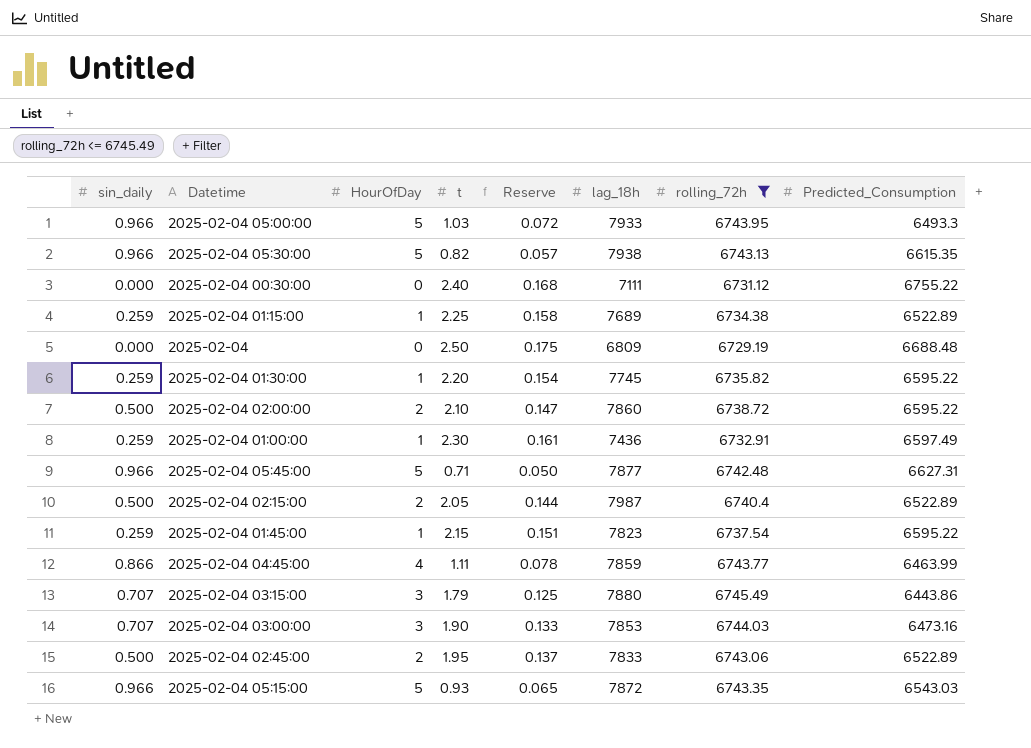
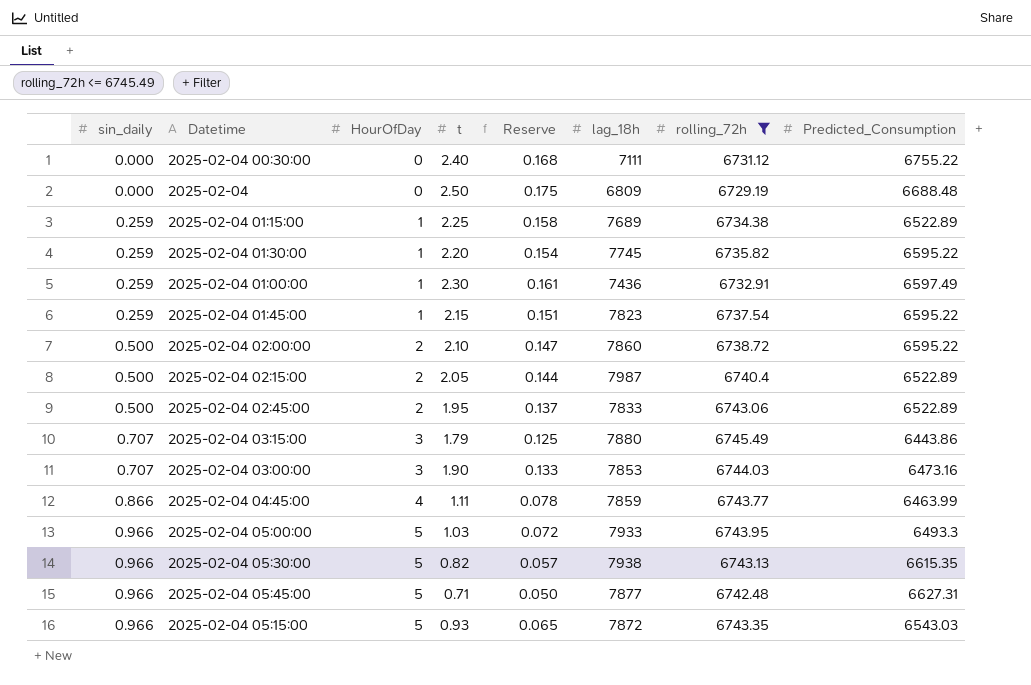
row order: none -> sin_daily ascending

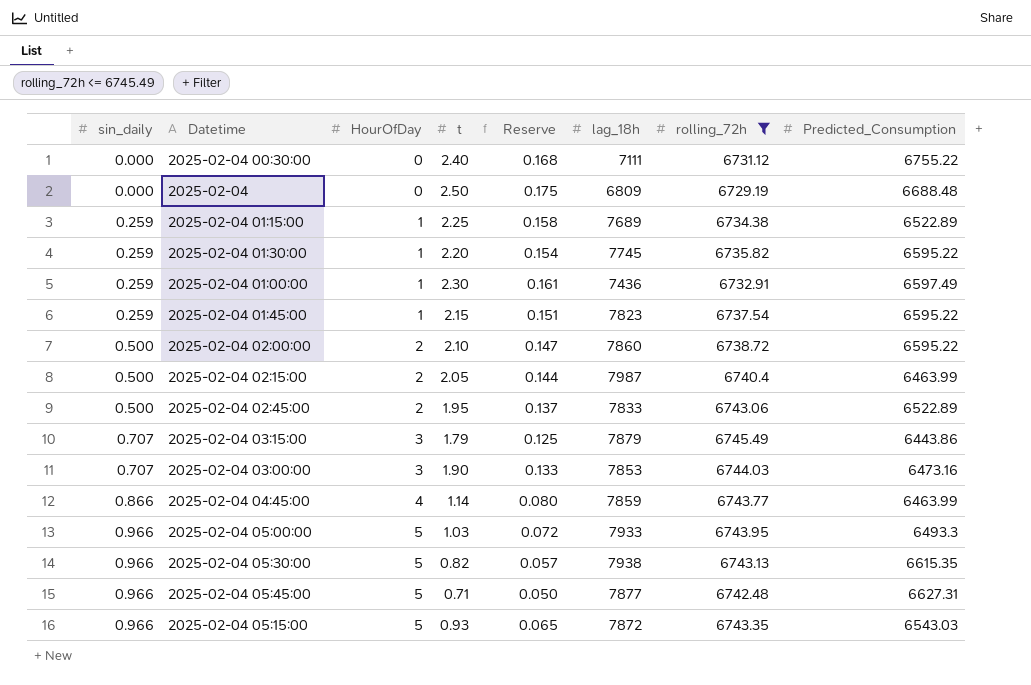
2025-02-04 02:15:00 | Predicted_Consumption: 6522.89 -> 6463.99
2025-02-04 03:15:00 | lag_18h: 7880 -> 7879
2025-02-04 04:45:00 | t: 1.11 -> 1.14
2025-02-04 04:45:00 | Reserve: 0.078 -> 0.080

